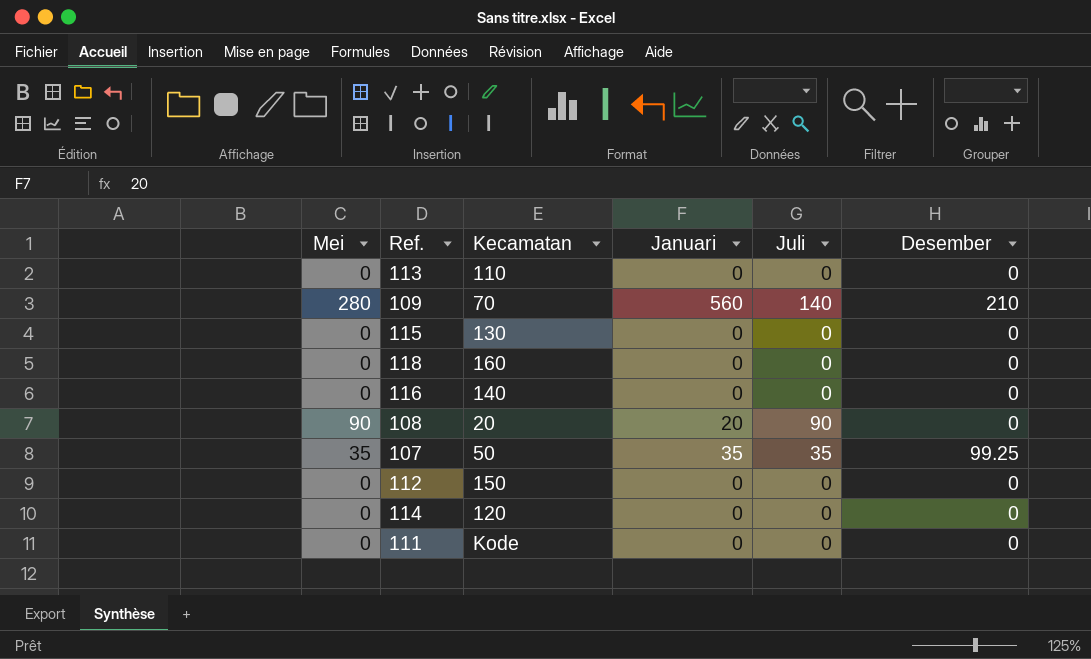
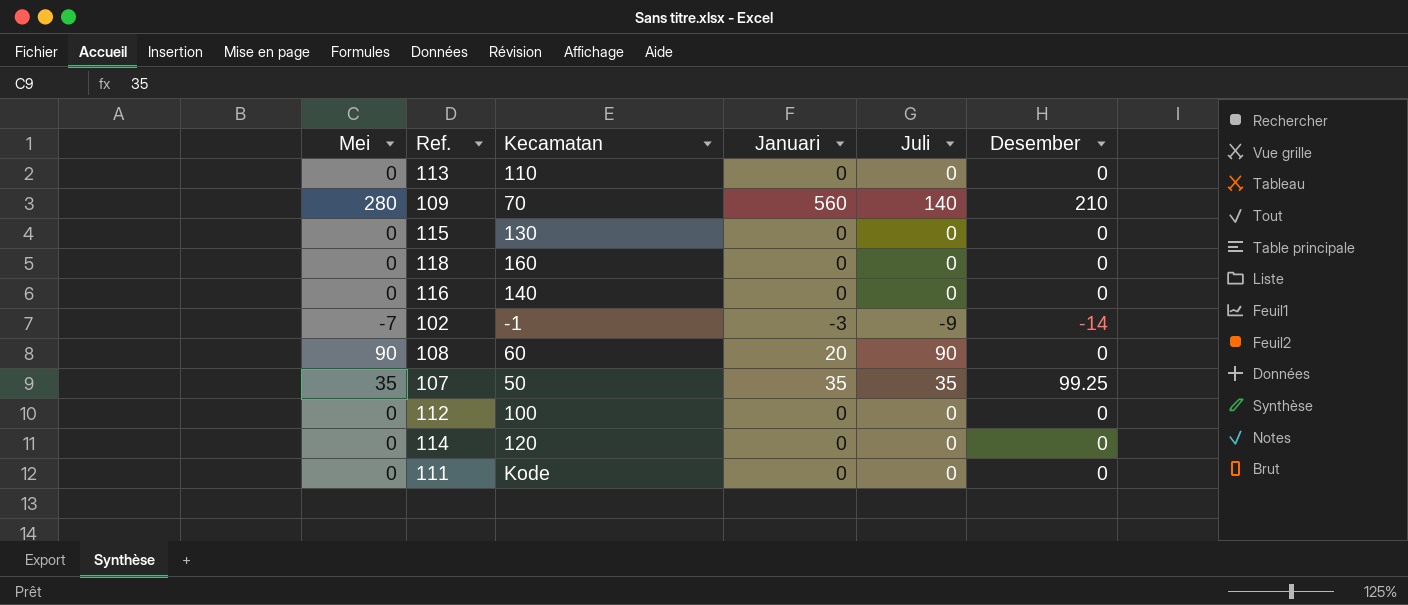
row 102: none -> -7 | -1 | -3 | -9 | -14
108 | Kecamatan: 20 -> 60
112 | Kecamatan: 150 -> 100

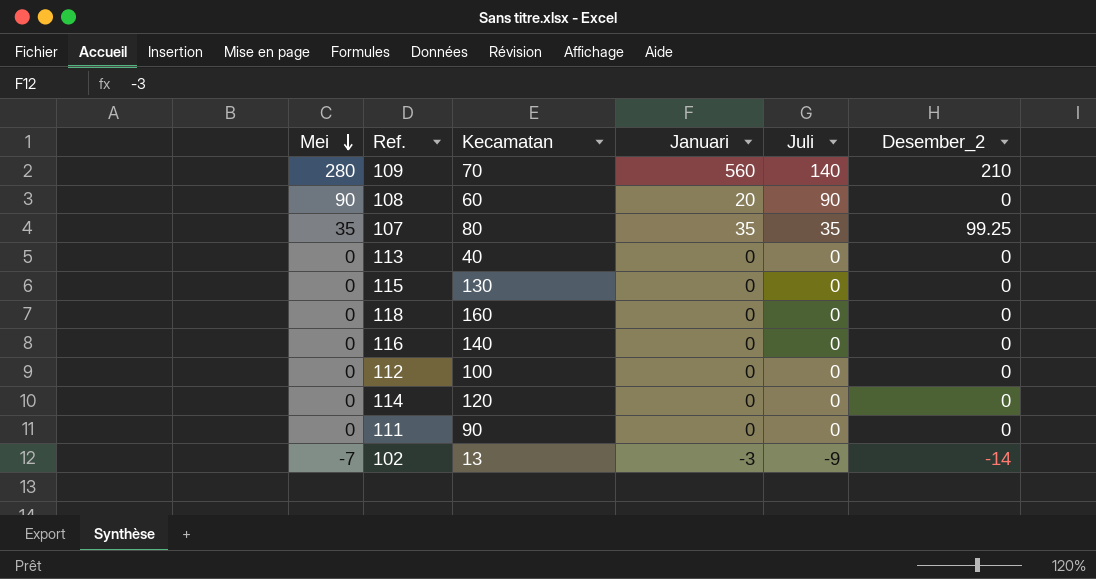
row order: none -> Mei descending
column name: Desember -> Desember_2
107 | Kecamatan: 50 -> 80
113 | Kecamatan: 110 -> 40
111 | Kecamatan: Kode -> 90
102 | Kecamatan: -1 -> 13

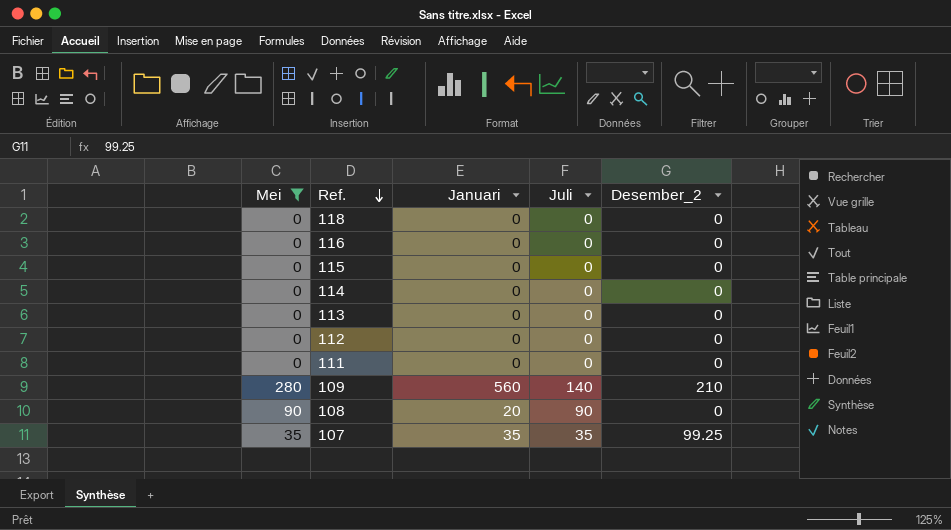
filter: none -> Mei != -7
row order: Mei descending -> Ref. descending
column Kecamatan | position: 3 -> none

